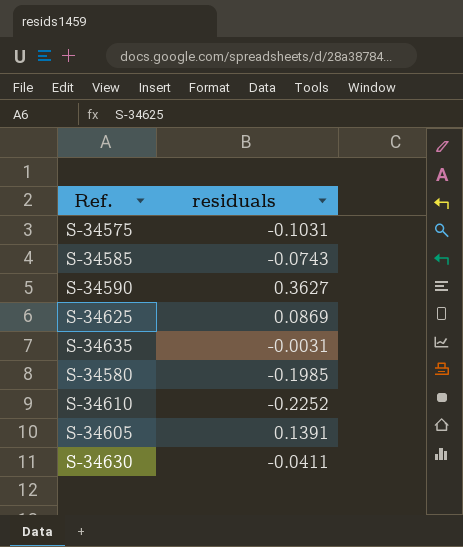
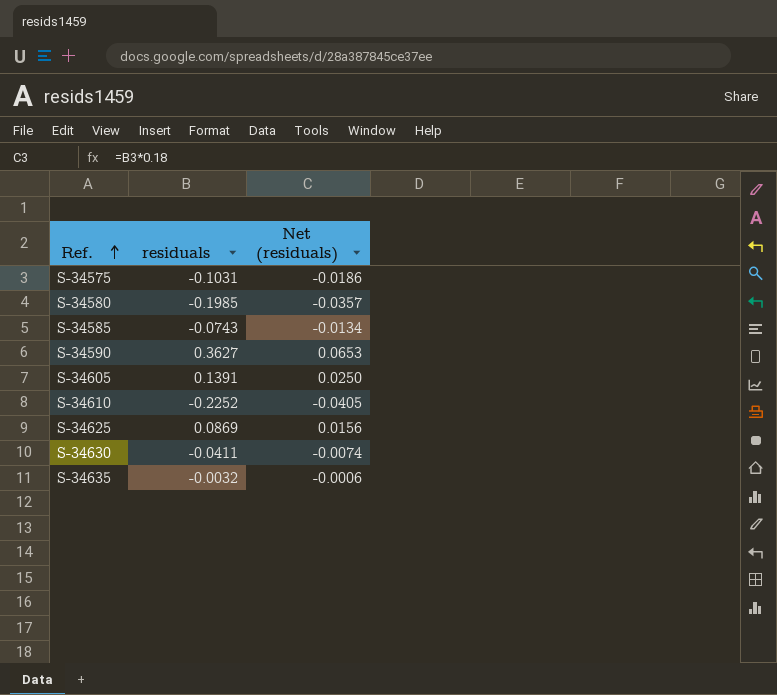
row order: none -> Ref. ascending
column Net (residuals) | formula: none -> [residuals] * 0.18
S-34635 | residuals: -0.0031 -> -0.0032

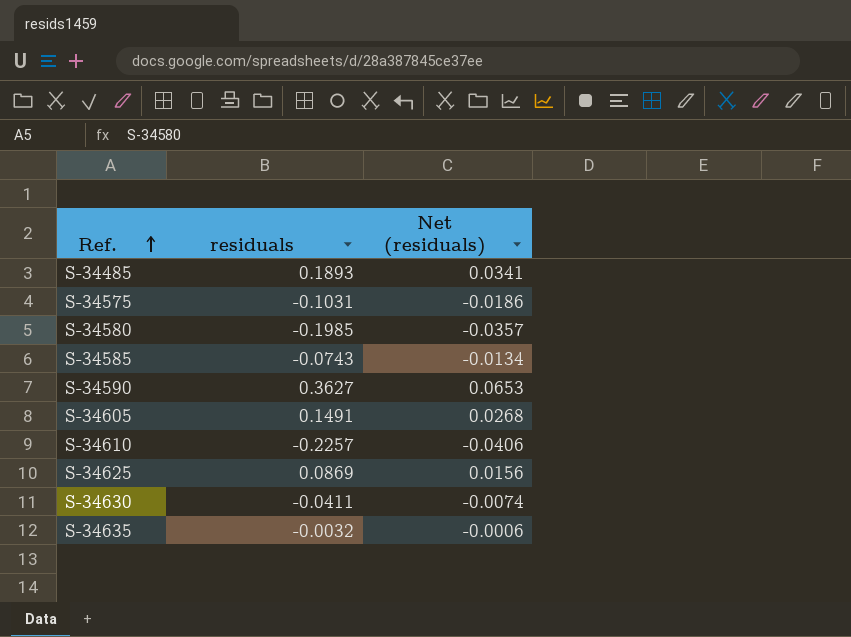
row S-34485: none -> 0.1893 | 0.0341
S-34605 | residuals: 0.1391 -> 0.1491
S-34605 | Net (residuals): 0.0250 -> 0.0268
S-34610 | residuals: -0.2252 -> -0.2257
S-34610 | Net (residuals): -0.0405 -> -0.0406

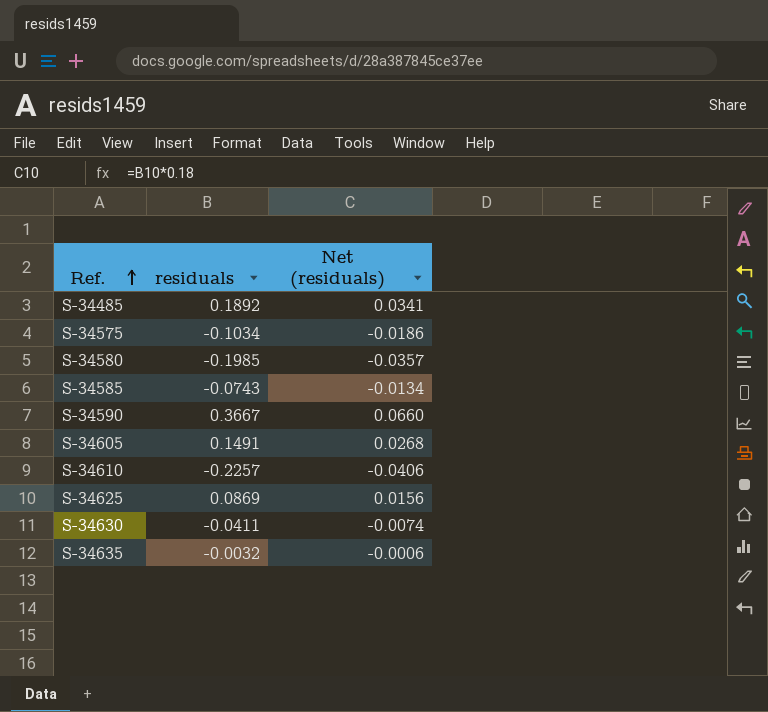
S-34485 | residuals: 0.1893 -> 0.1892
S-34575 | residuals: -0.1031 -> -0.1034
S-34590 | residuals: 0.3627 -> 0.3667
S-34590 | Net (residuals): 0.0653 -> 0.0660

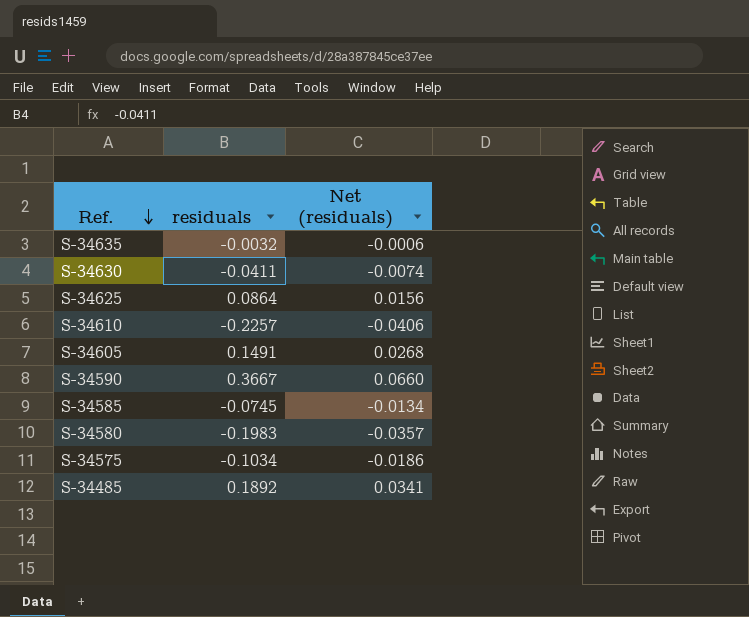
row order: Ref. ascending -> Ref. descending
S-34625 | residuals: 0.0869 -> 0.0864
S-34585 | residuals: -0.0743 -> -0.0745
S-34580 | residuals: -0.1985 -> -0.1983

